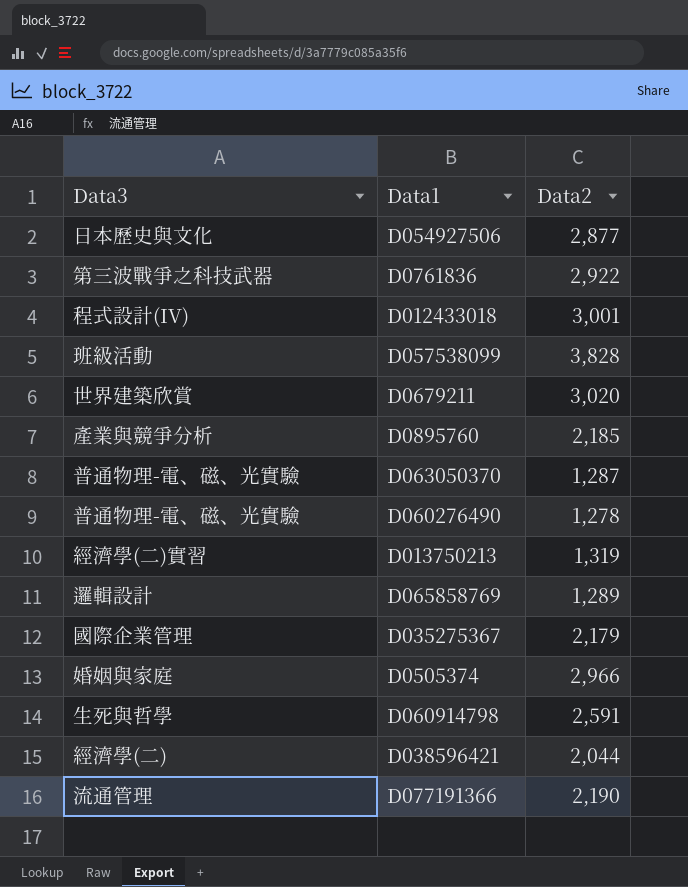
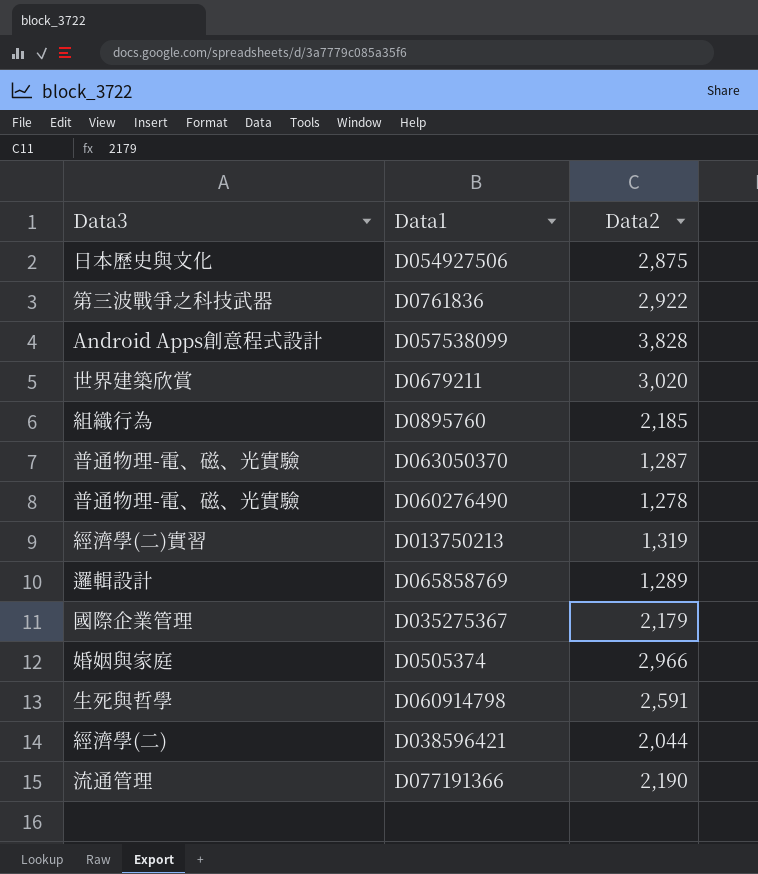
row D012433018: 程式設計(IV) | 3,001 -> none
D054927506 | Data2: 2,877 -> 2,875
D057538099 | Data3: 班級活動 -> Android Apps創意程式設計
D0895760 | Data3: 產業與競爭分析 -> 組織行為

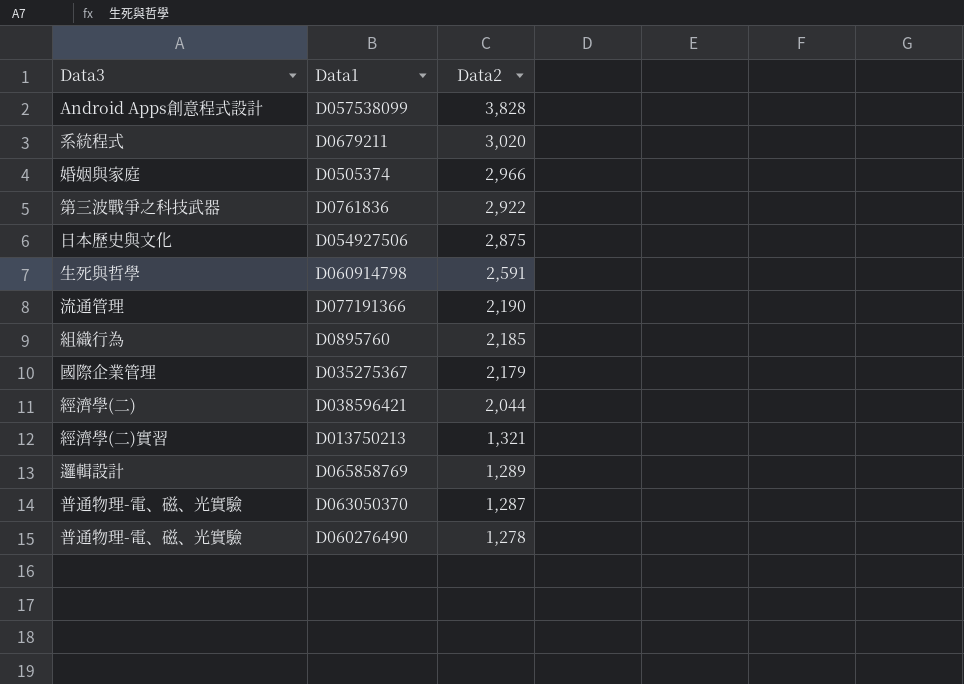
row order: none -> Data2 descending
D0679211 | Data3: 世界建築欣賞 -> 系統程式
D013750213 | Data2: 1,319 -> 1,321

